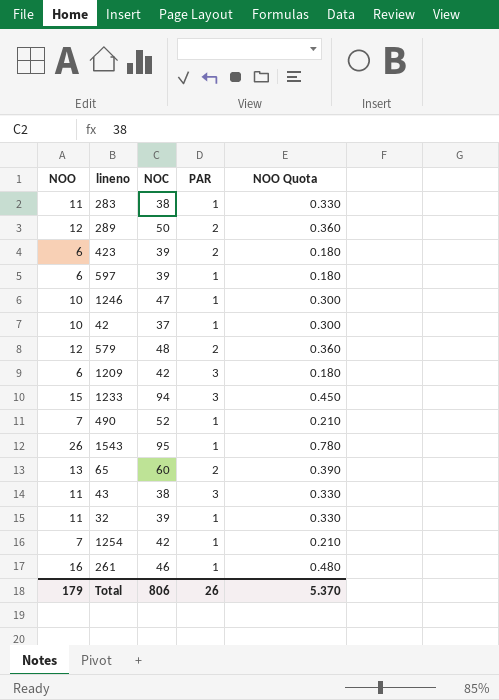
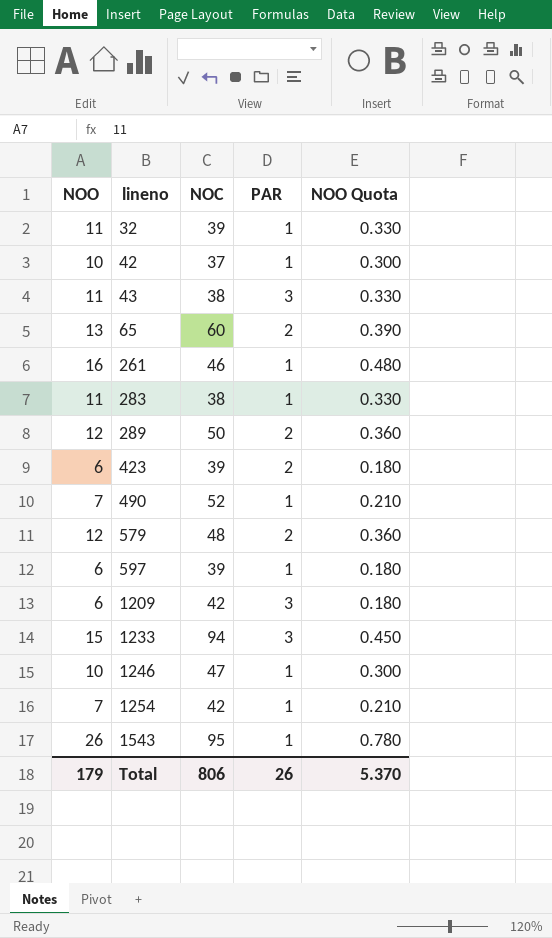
row order: none -> lineno ascending

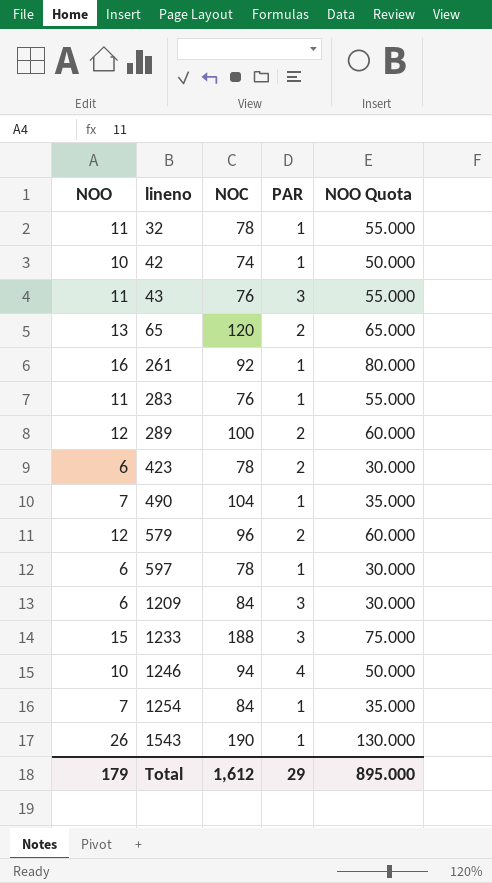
column NOO Quota | formula: [NOO] * 0.03 -> [NOO] * 5
32 | NOC: 39 -> 78
42 | NOC: 37 -> 74
43 | NOC: 38 -> 76
65 | NOC: 60 -> 120
261 | NOC: 46 -> 92
283 | NOC: 38 -> 76
289 | NOC: 50 -> 100
423 | NOC: 39 -> 78
490 | NOC: 52 -> 104
579 | NOC: 48 -> 96
597 | NOC: 39 -> 78
1209 | NOC: 42 -> 84
1233 | NOC: 94 -> 188
1246 | NOC: 47 -> 94
1246 | PAR: 1 -> 4
1254 | NOC: 42 -> 84
1543 | NOC: 95 -> 190
Total | NOC: 806 -> 1,612
Total | PAR: 26 -> 29
Total | NOO Quota: 5.370 -> 895.000

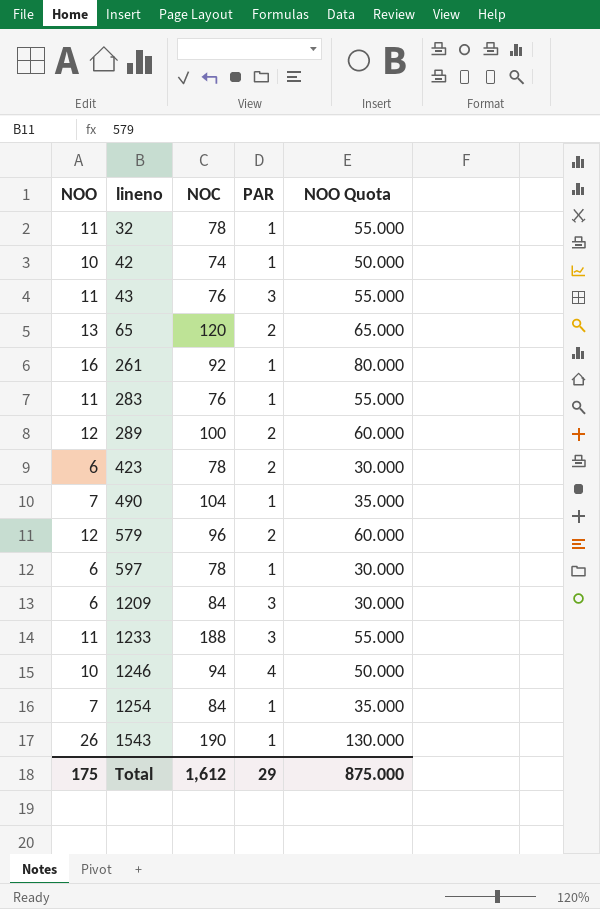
1233 | NOO: 15 -> 11
1233 | NOO Quota: 75.000 -> 55.000
Total | NOO: 179 -> 175
Total | NOO Quota: 895.000 -> 875.000

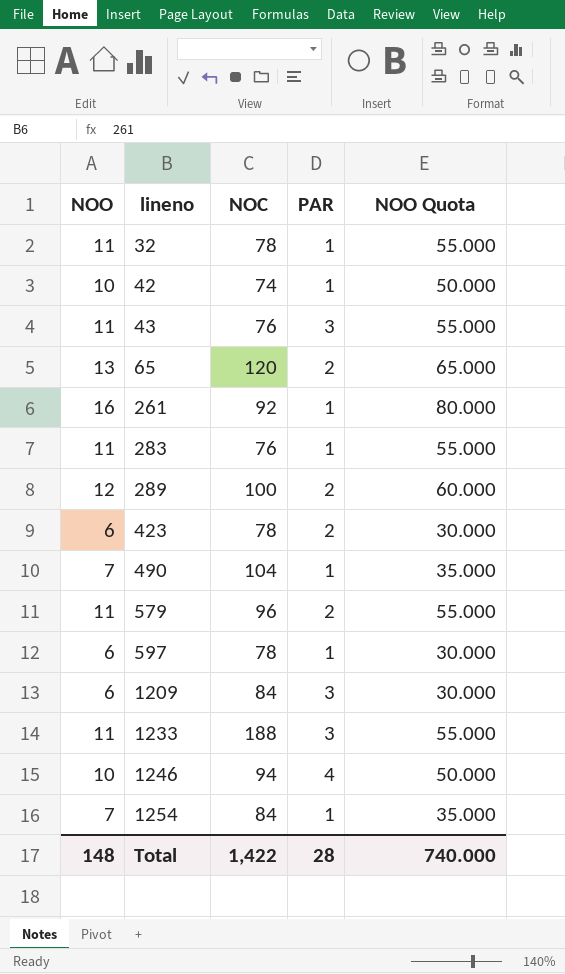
row 1543: 26 | 190 | 1 | 130.000 -> none
579 | NOO: 12 -> 11
579 | NOO Quota: 60.000 -> 55.000
Total | NOO: 175 -> 148
Total | NOC: 1,612 -> 1,422
Total | PAR: 29 -> 28
Total | NOO Quota: 875.000 -> 740.000

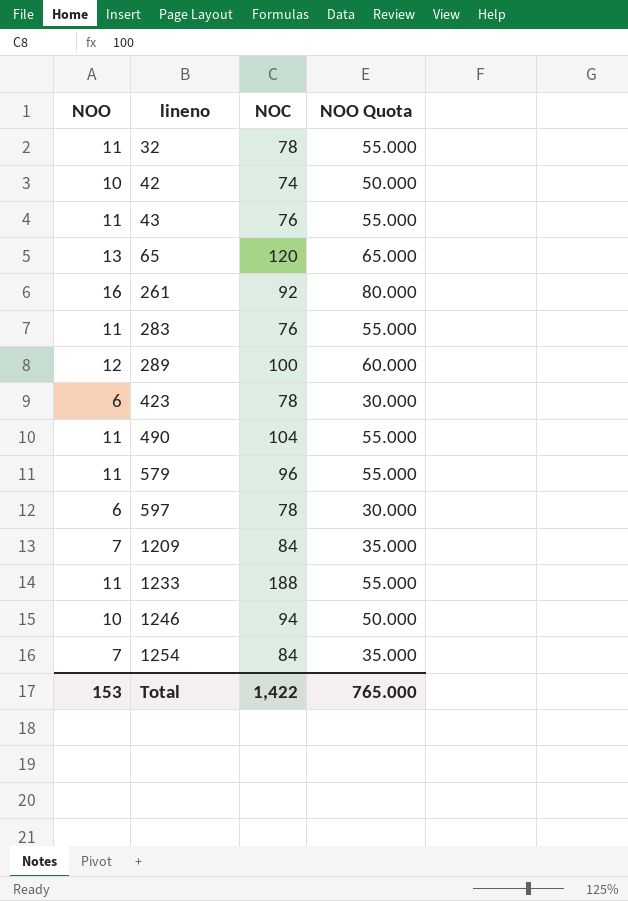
column PAR | position: 4 -> none
490 | NOO: 7 -> 11
490 | NOO Quota: 35.000 -> 55.000
1209 | NOO: 6 -> 7
1209 | NOO Quota: 30.000 -> 35.000
Total | NOO: 148 -> 153
Total | NOO Quota: 740.000 -> 765.000

